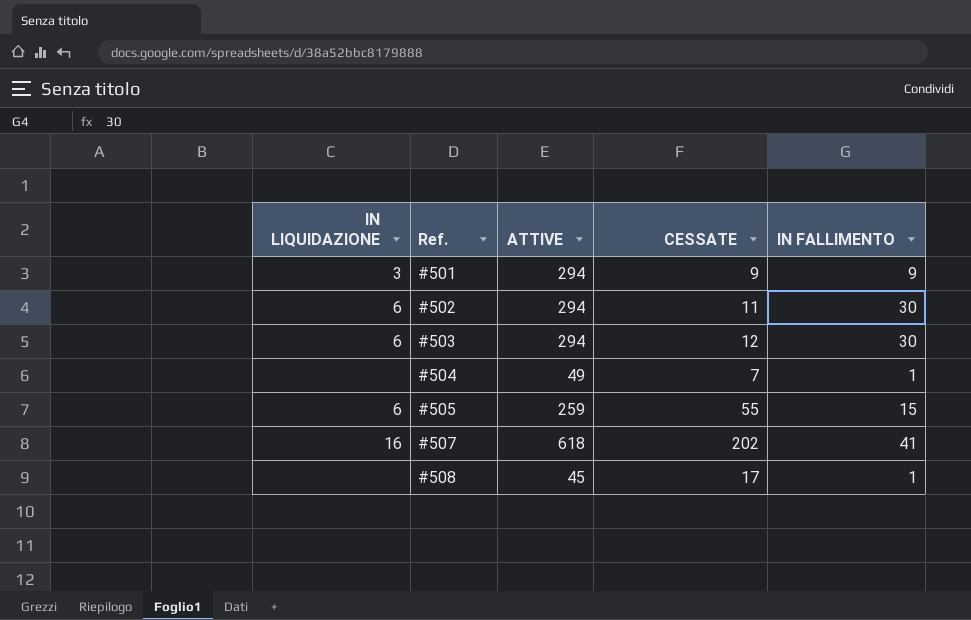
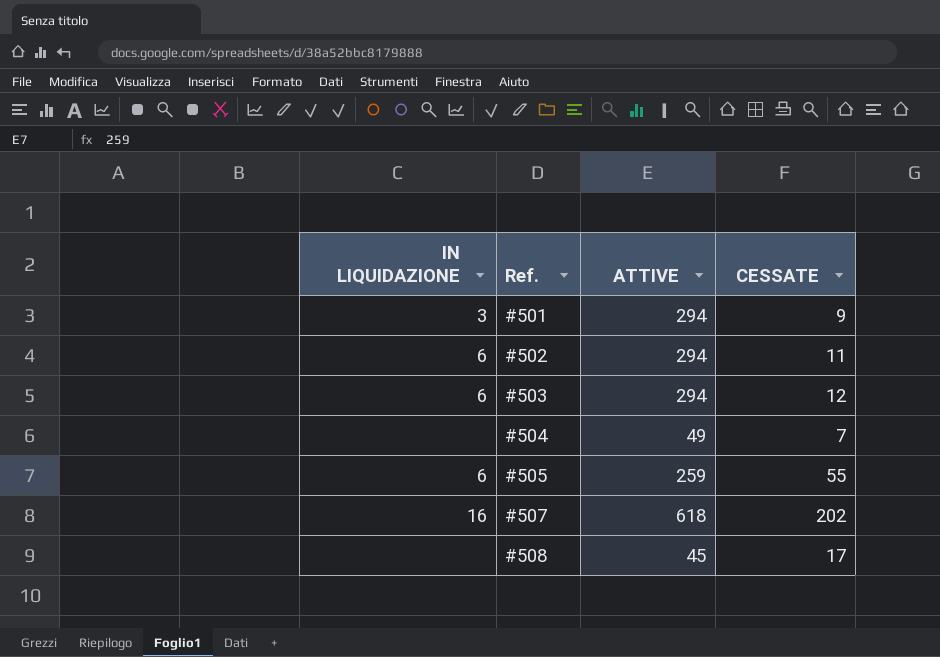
column IN FALLIMENTO | position: 5 -> none

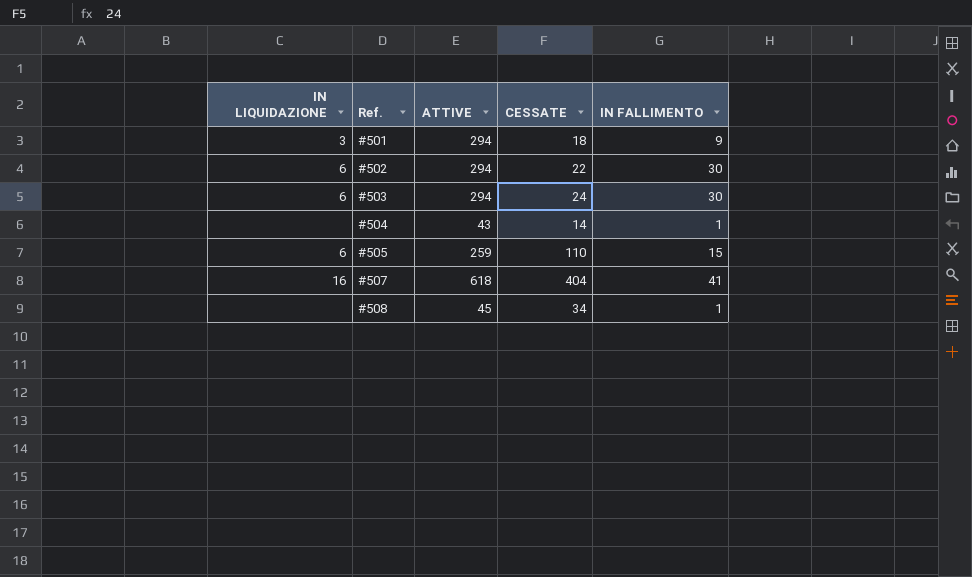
column IN FALLIMENTO | position: none -> 5
#501 | CESSATE: 9 -> 18
#502 | CESSATE: 11 -> 22
#503 | CESSATE: 12 -> 24
#504 | ATTIVE: 49 -> 43
#504 | CESSATE: 7 -> 14
#505 | CESSATE: 55 -> 110
#507 | CESSATE: 202 -> 404
#508 | CESSATE: 17 -> 34

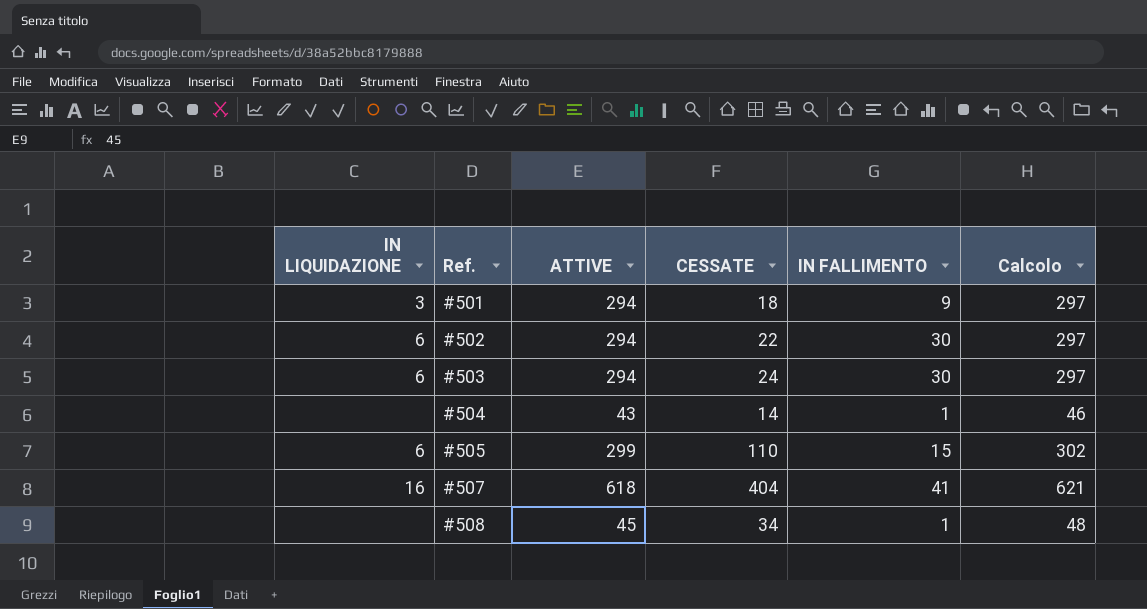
column Calcolo | formula: none -> [ATTIVE] + 3
#505 | ATTIVE: 259 -> 299

